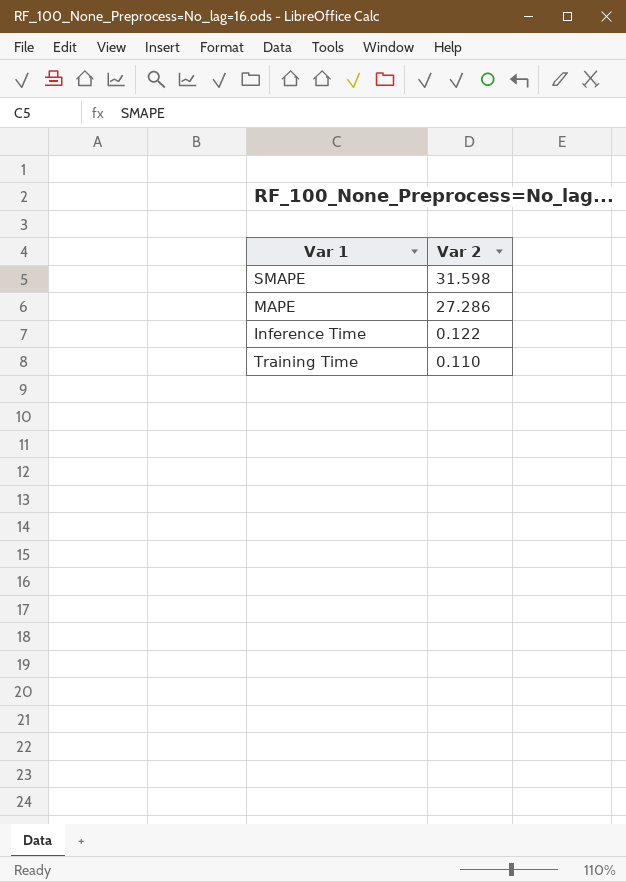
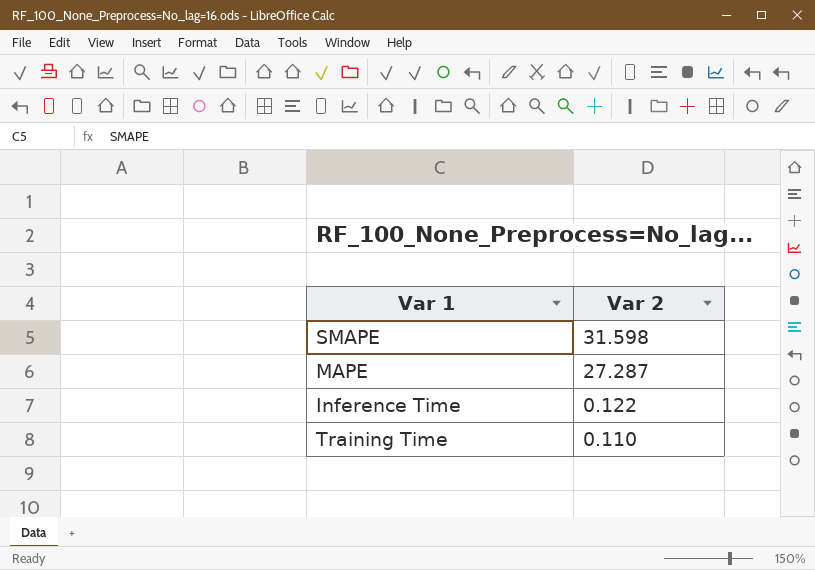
MAPE | Var 2: 27.286 -> 27.287

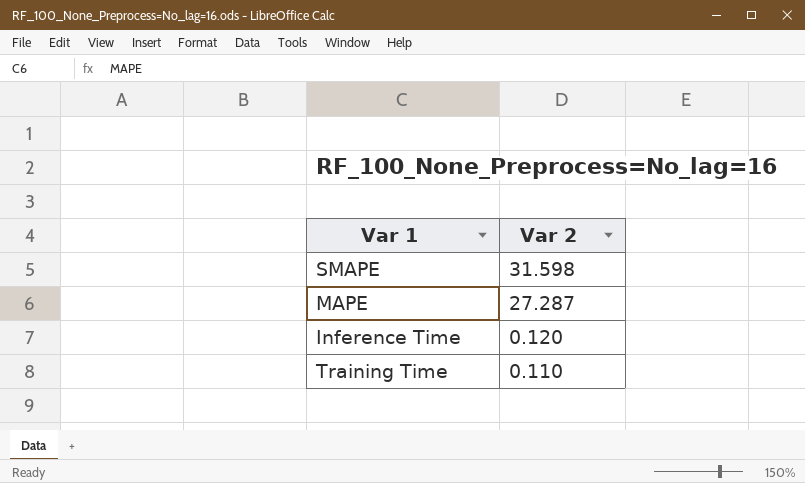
Inference Time | Var 2: 0.122 -> 0.120

